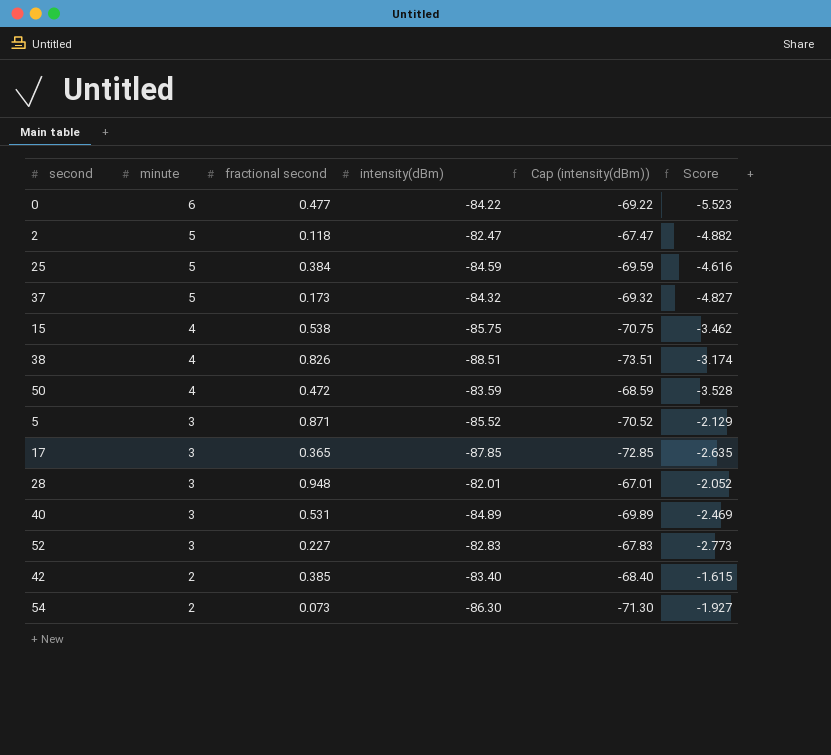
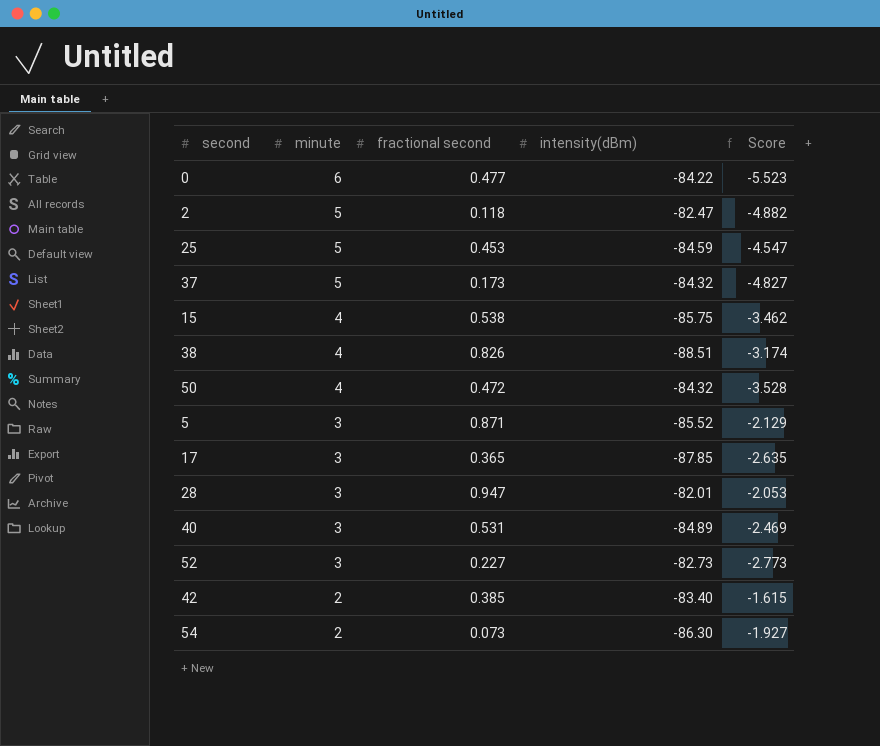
column Cap (intensity(dBm)) | formula: [intensity(dBm)] + 15 -> none
25 | fractional second: 0.384 -> 0.453
25 | Score: -4.616 -> -4.547
50 | intensity(dBm): -83.59 -> -84.32
28 | fractional second: 0.948 -> 0.947
28 | Score: -2.052 -> -2.053
52 | intensity(dBm): -82.83 -> -82.73

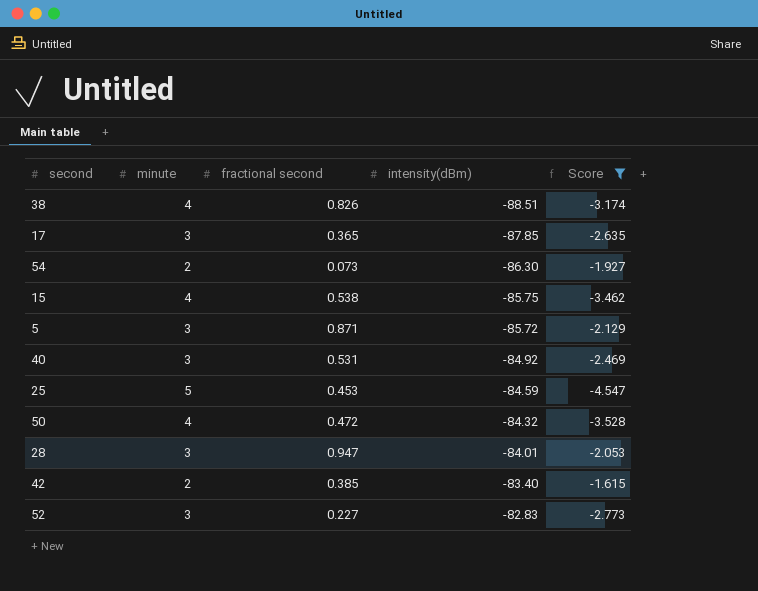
filter: none -> Score >= -4.547
row order: minute descending -> intensity(dBm) ascending
5 | intensity(dBm): -85.52 -> -85.72
40 | intensity(dBm): -84.89 -> -84.92
28 | intensity(dBm): -82.01 -> -84.01
52 | intensity(dBm): -82.73 -> -82.83

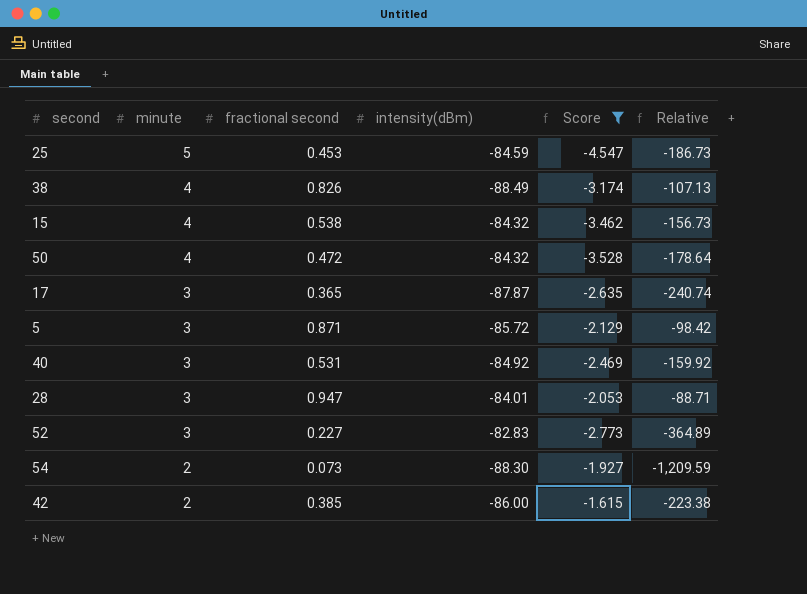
row order: intensity(dBm) ascending -> minute descending
column Relative | formula: none -> [intensity(dBm)] / [fractional second]
38 | intensity(dBm): -88.51 -> -88.49
15 | intensity(dBm): -85.75 -> -84.32
17 | intensity(dBm): -87.85 -> -87.87
54 | intensity(dBm): -86.30 -> -88.30
42 | intensity(dBm): -83.40 -> -86.00

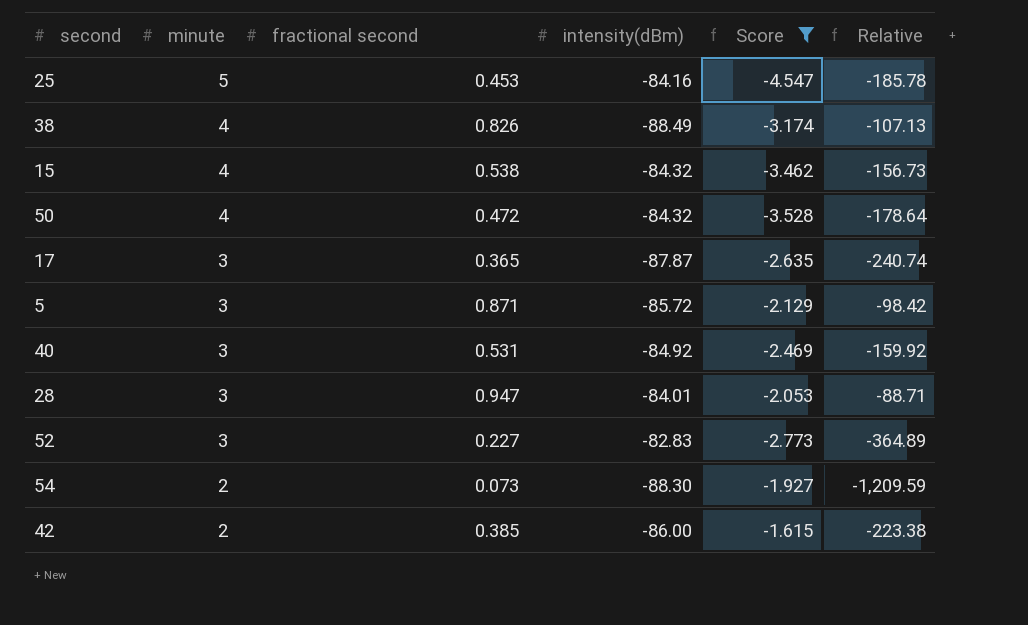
25 | intensity(dBm): -84.59 -> -84.16
25 | Relative: -186.73 -> -185.78

